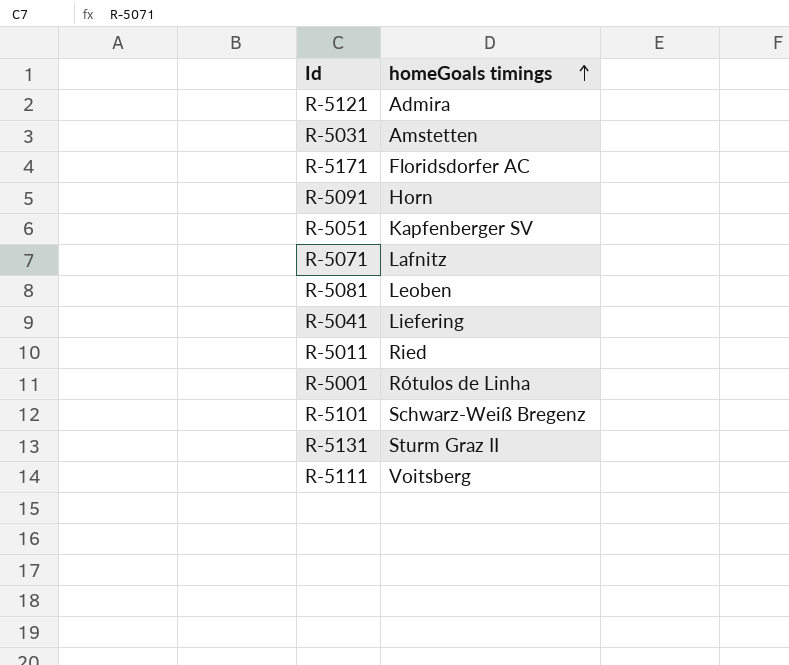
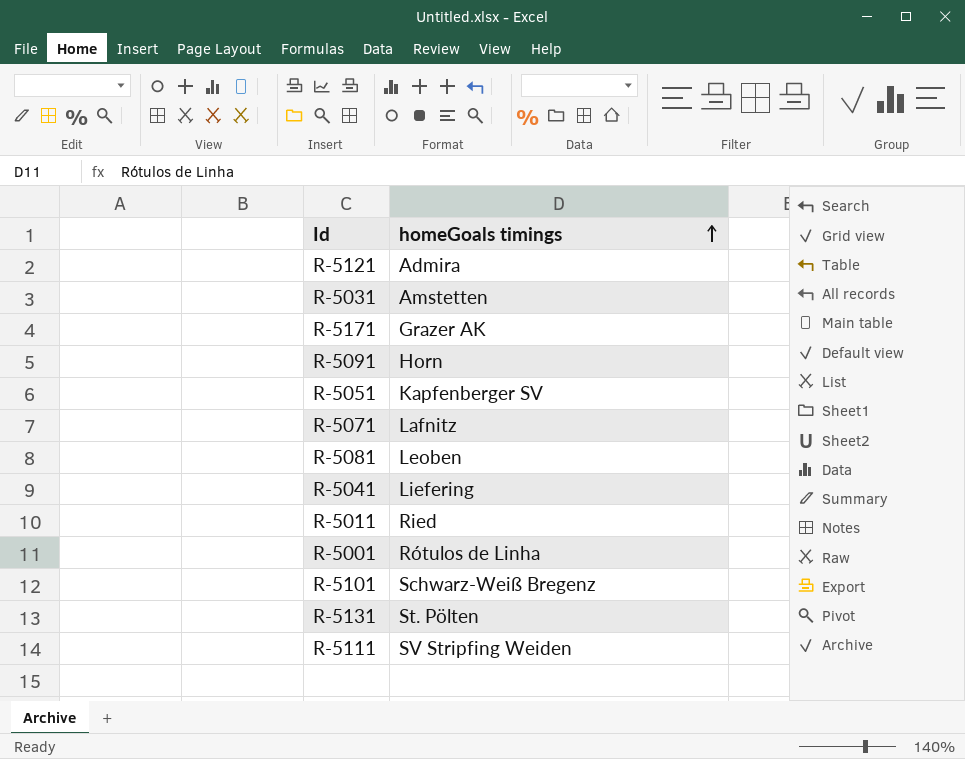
R-5171 | homeGoals timings: Floridsdorfer AC -> Grazer AK
R-5131 | homeGoals timings: Sturm Graz II -> St. Pölten
R-5111 | homeGoals timings: Voitsberg -> SV Stripfing Weiden

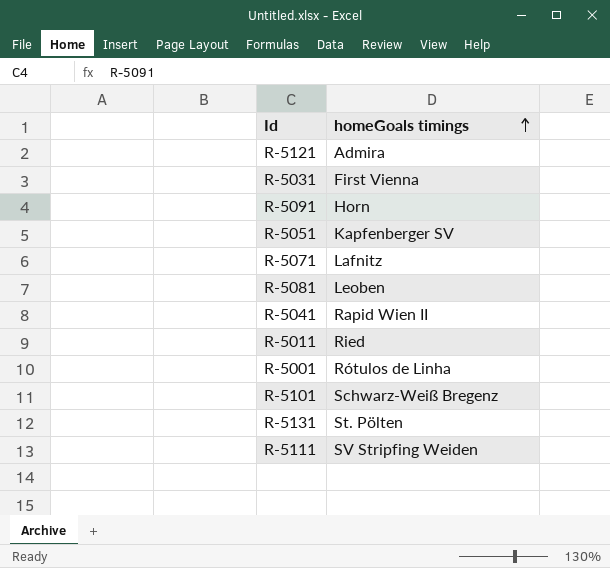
row R-5171: Grazer AK -> none
R-5031 | homeGoals timings: Amstetten -> First Vienna
R-5041 | homeGoals timings: Liefering -> Rapid Wien II

